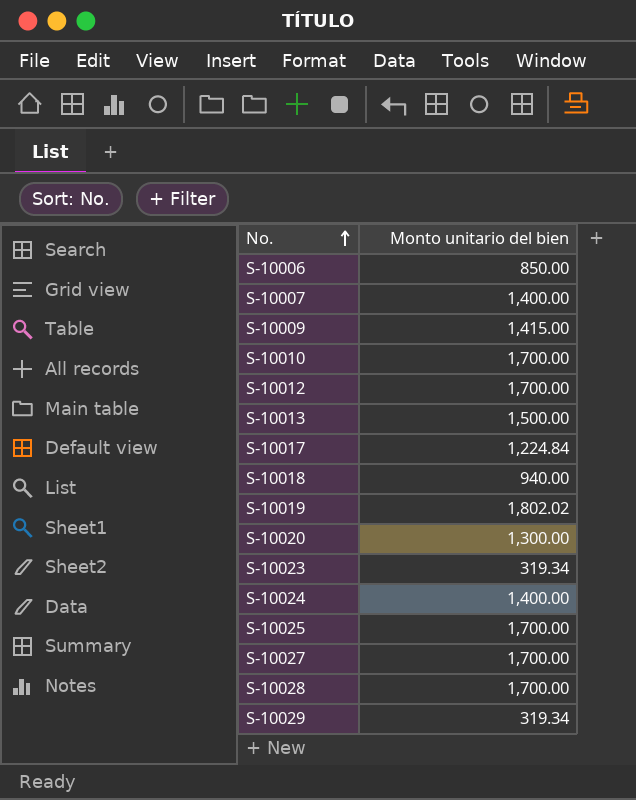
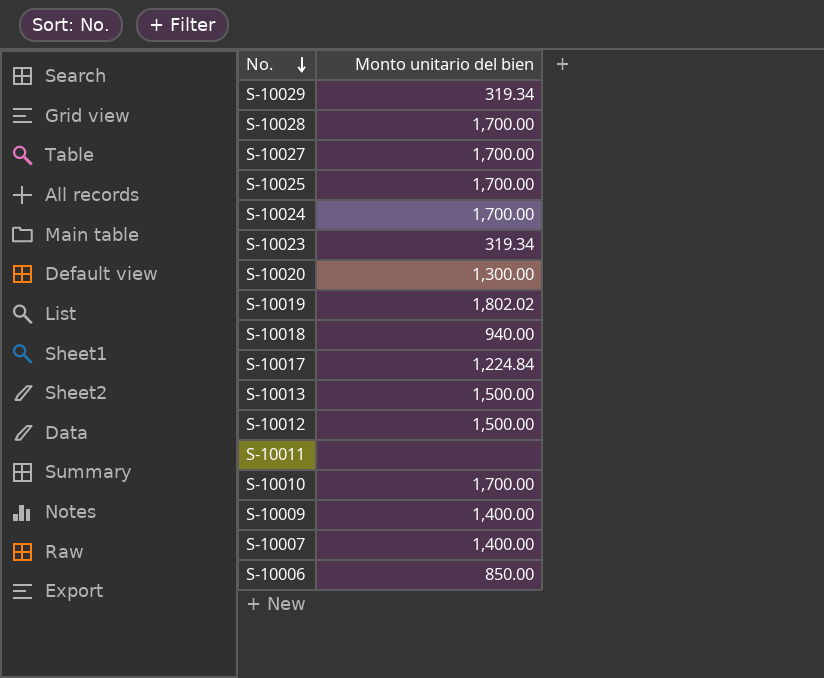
row order: No. ascending -> No. descending
S-10024 | Monto unitario del bien: 1,400.00 -> 1,700.00
S-10012 | Monto unitario del bien: 1,700.00 -> 1,500.00
row S-10011: none -> none
S-10009 | Monto unitario del bien: 1,415.00 -> 1,400.00

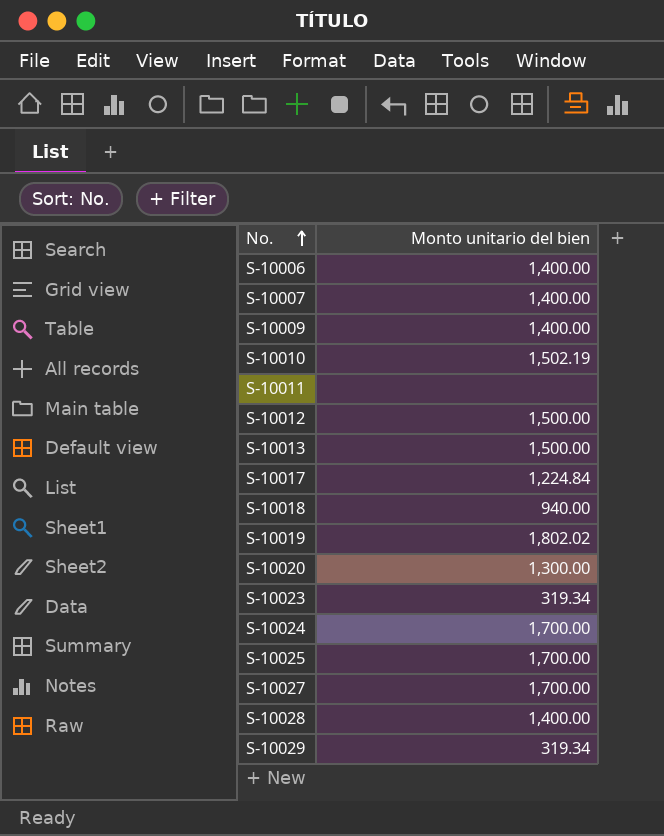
row order: No. descending -> No. ascending
S-10006 | Monto unitario del bien: 850.00 -> 1,400.00
S-10010 | Monto unitario del bien: 1,700.00 -> 1,502.19
S-10028 | Monto unitario del bien: 1,700.00 -> 1,400.00

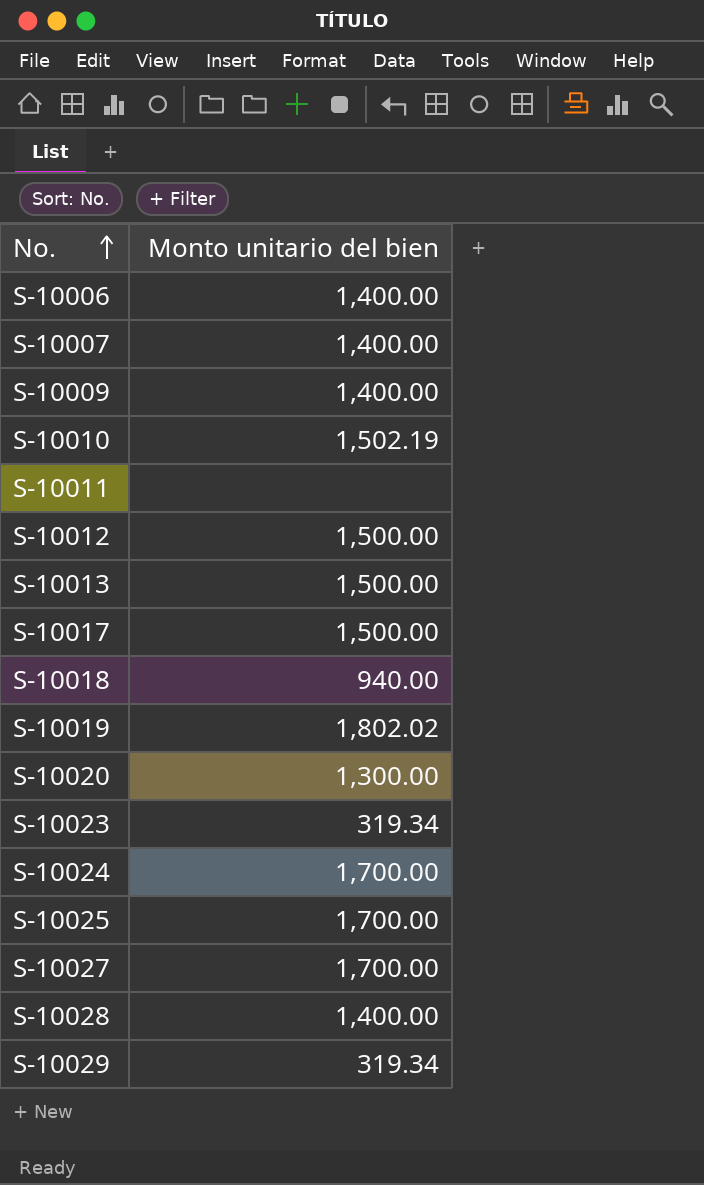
S-10017 | Monto unitario del bien: 1,224.84 -> 1,500.00

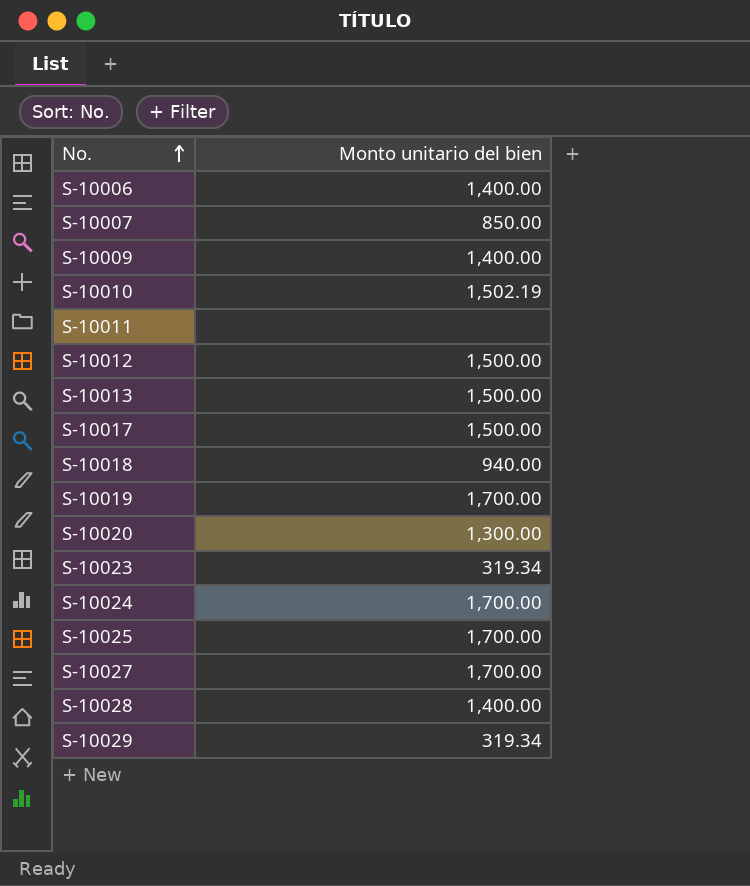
S-10007 | Monto unitario del bien: 1,400.00 -> 850.00
S-10019 | Monto unitario del bien: 1,802.02 -> 1,700.00

